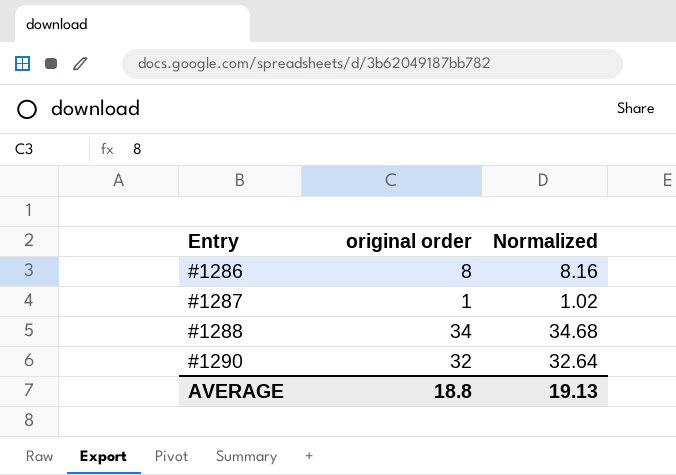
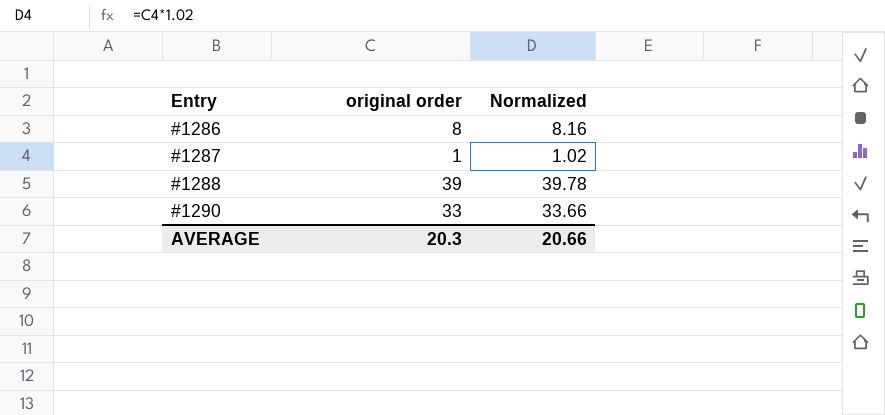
#1288 | original order: 34 -> 39
#1288 | Normalized: 34.68 -> 39.78
#1290 | original order: 32 -> 33
#1290 | Normalized: 32.64 -> 33.66
AVERAGE | original order: 18.8 -> 20.3
AVERAGE | Normalized: 19.13 -> 20.66

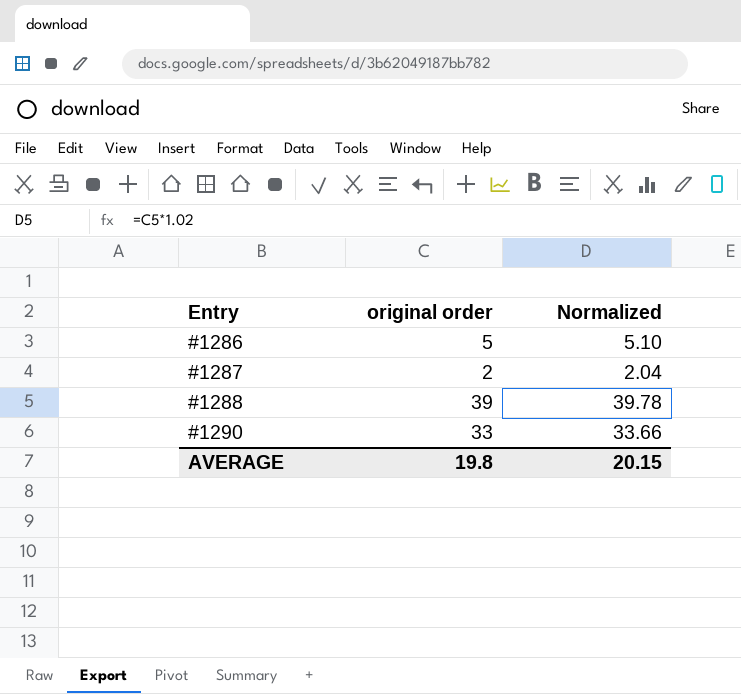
#1286 | original order: 8 -> 5
#1286 | Normalized: 8.16 -> 5.10
#1287 | original order: 1 -> 2
#1287 | Normalized: 1.02 -> 2.04
AVERAGE | original order: 20.3 -> 19.8
AVERAGE | Normalized: 20.66 -> 20.15

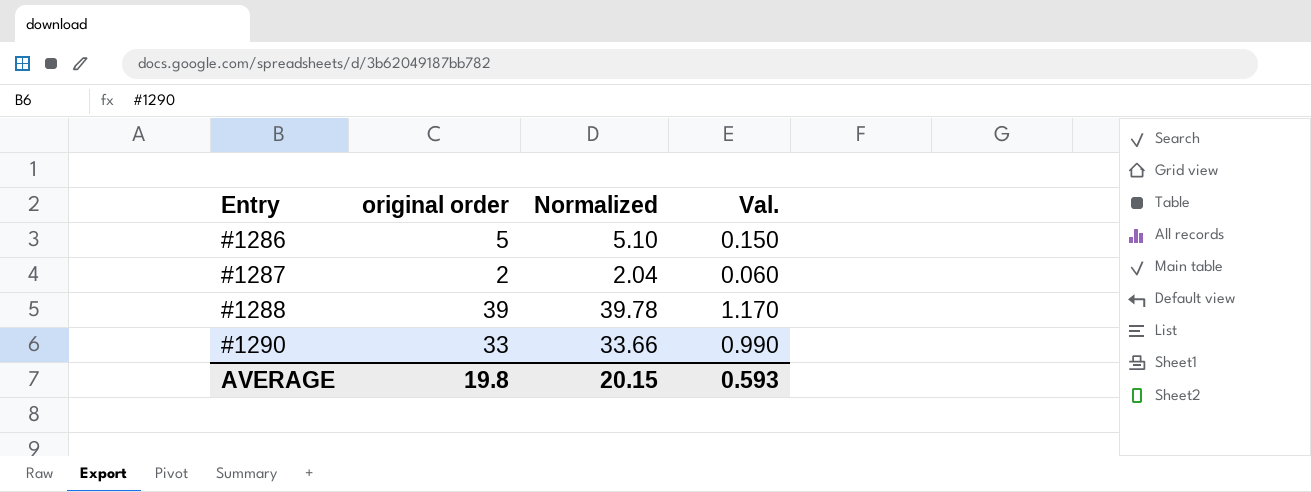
column Val. | formula: none -> [original order] * 0.03

